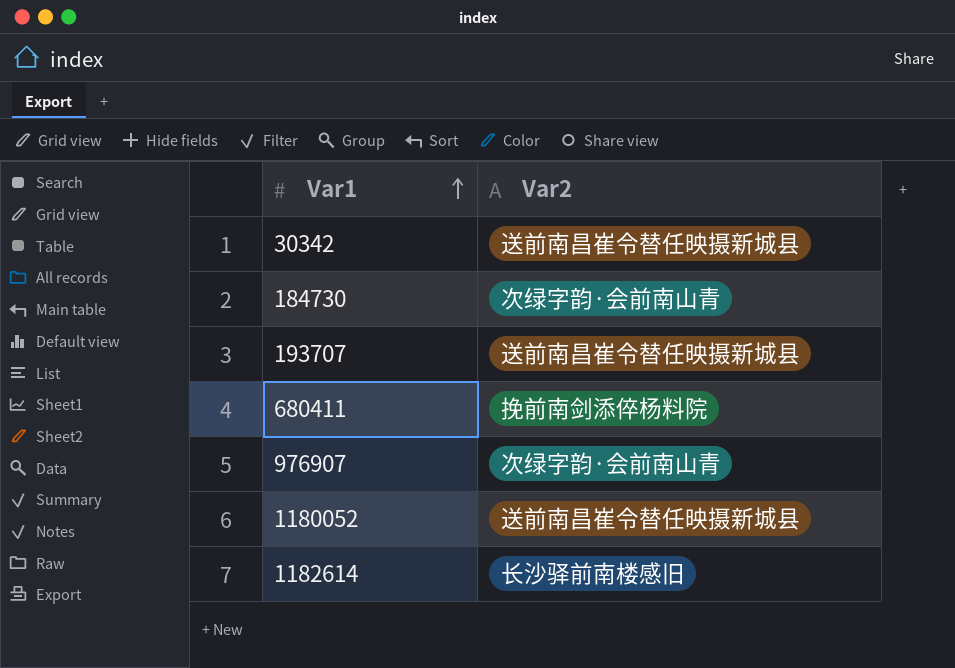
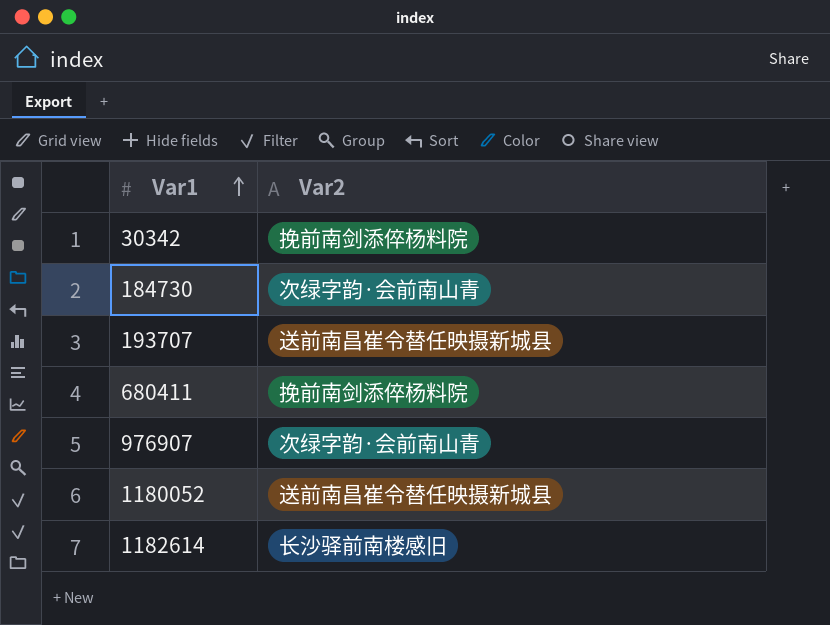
30342 | Var2: 送前南昌崔令替任映摄新城县 -> 挽前南剑添倅杨料院

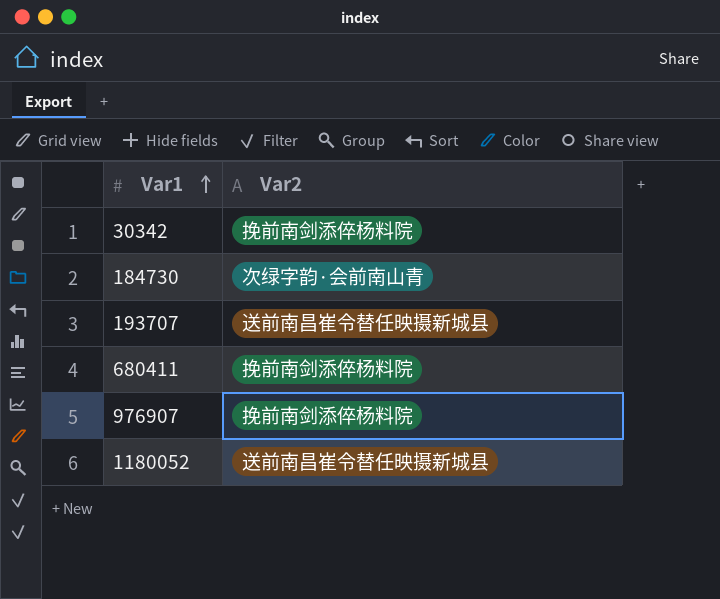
row 1182614: 长沙驿前南楼感旧 -> none
976907 | Var2: 次绿字韵·会前南山青 -> 挽前南剑添倅杨料院

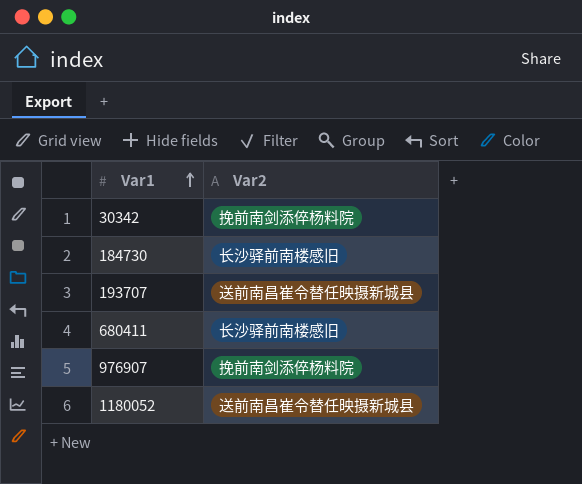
184730 | Var2: 次绿字韵·会前南山青 -> 长沙驿前南楼感旧
680411 | Var2: 挽前南剑添倅杨料院 -> 长沙驿前南楼感旧

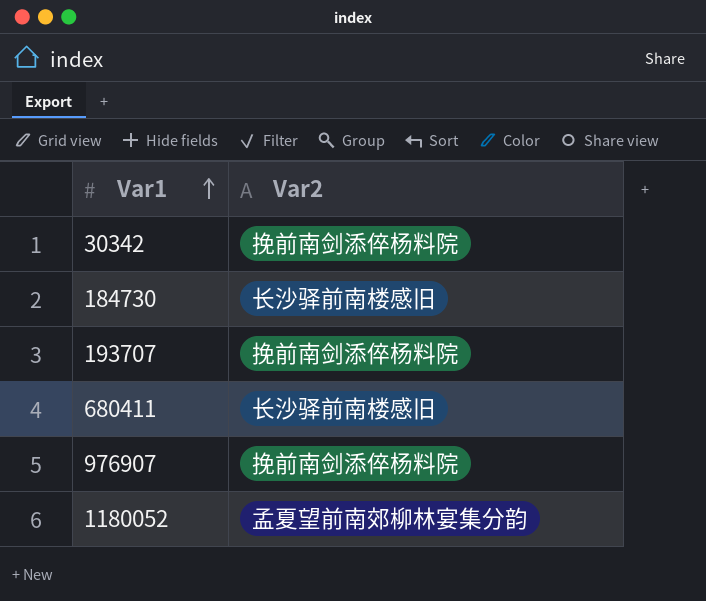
193707 | Var2: 送前南昌崔令替任映摄新城县 -> 挽前南剑添倅杨料院
1180052 | Var2: 送前南昌崔令替任映摄新城县 -> 孟夏望前南郊柳林宴集分韵

